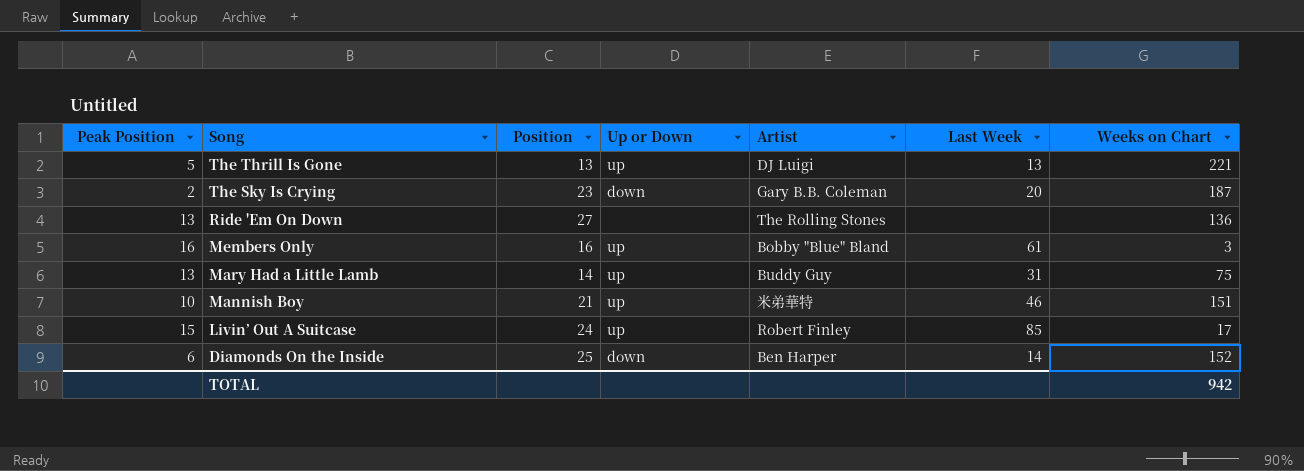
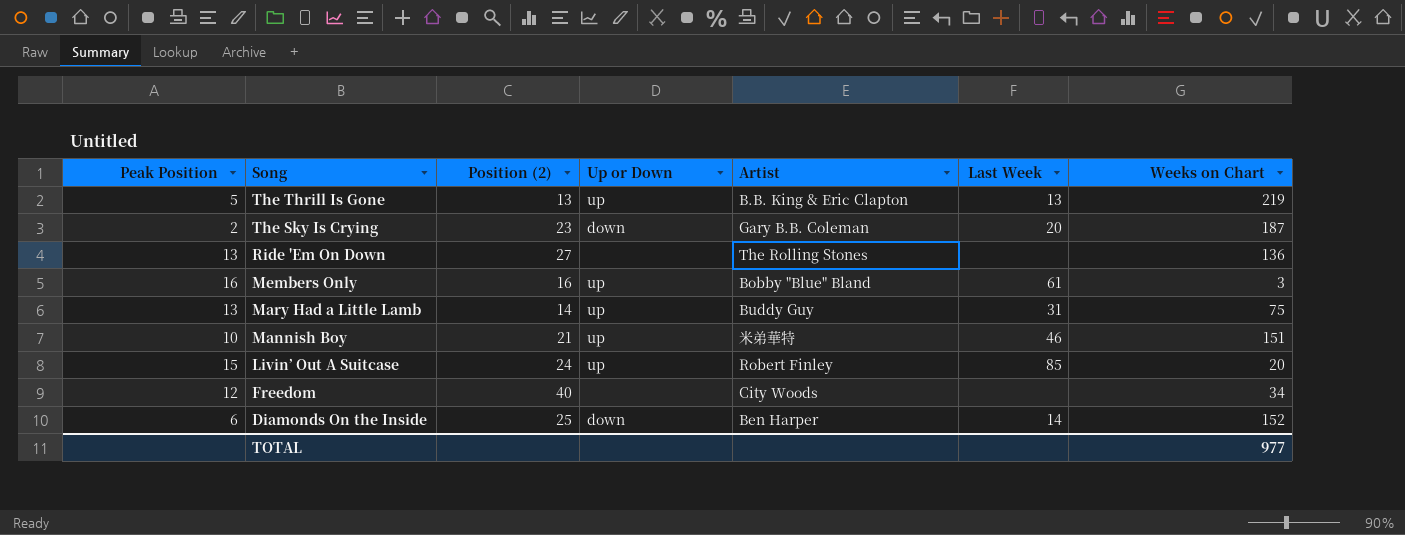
column name: Position -> Position (2)
The Thrill Is Gone | Artist: DJ Luigi -> B.B. King & Eric Clapton
The Thrill Is Gone | Weeks on Chart: 221 -> 219
Livin’ Out A Suitcase | Weeks on Chart: 17 -> 20
row Freedom: none -> 12 | 40 | none | City Woods | none | 34
TOTAL | Weeks on Chart: 942 -> 977

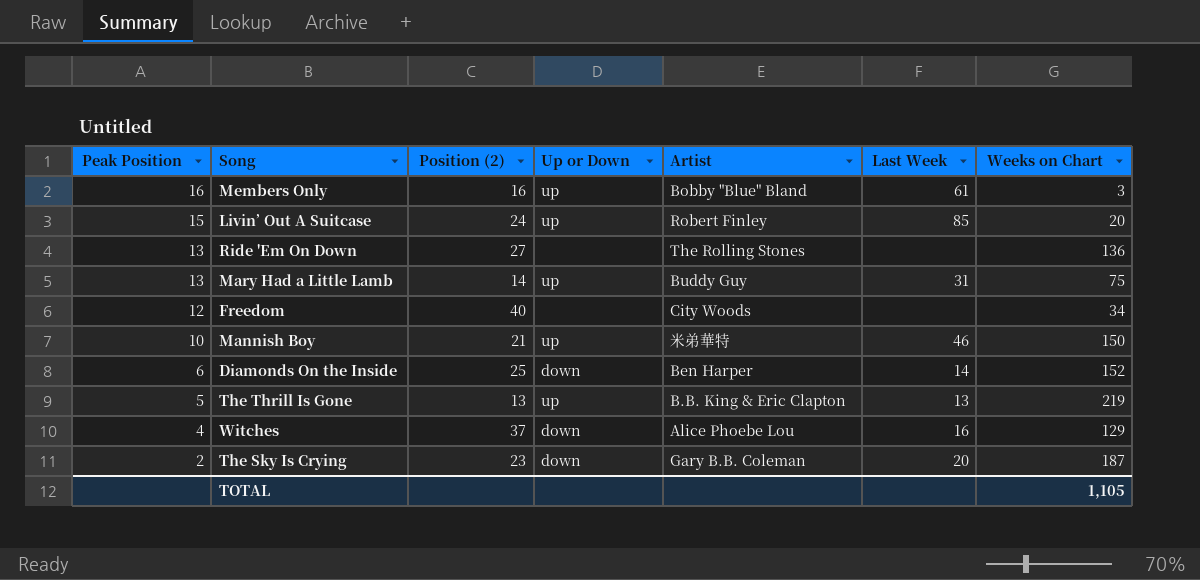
row order: Song descending -> Peak Position descending
Mannish Boy | Weeks on Chart: 151 -> 150
row Witches: none -> 4 | 37 | down | Alice Phoebe Lou | 16 | 129
TOTAL | Weeks on Chart: 977 -> 1,105

